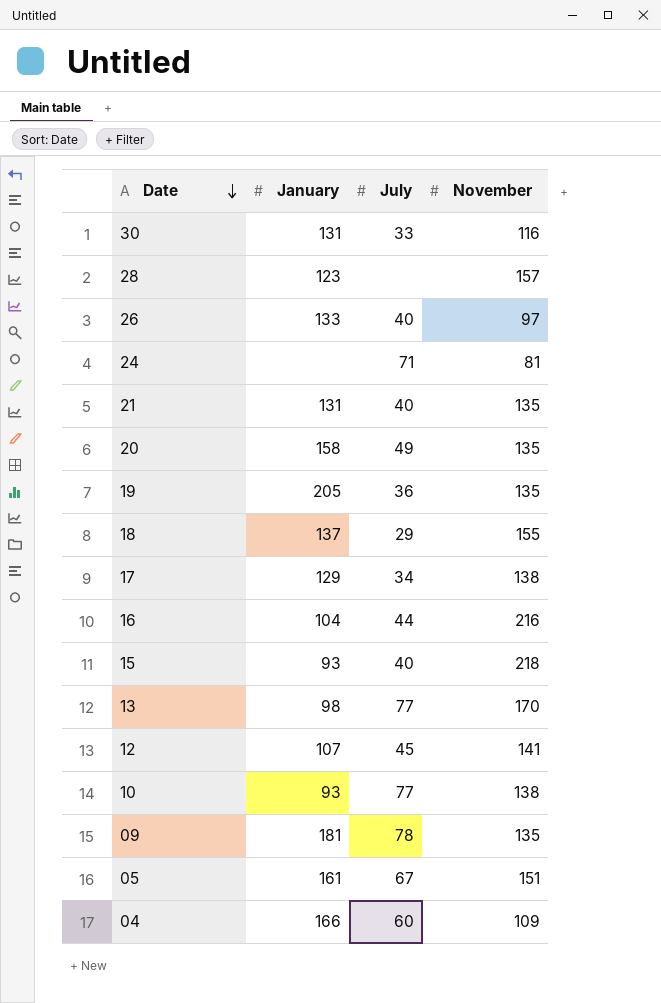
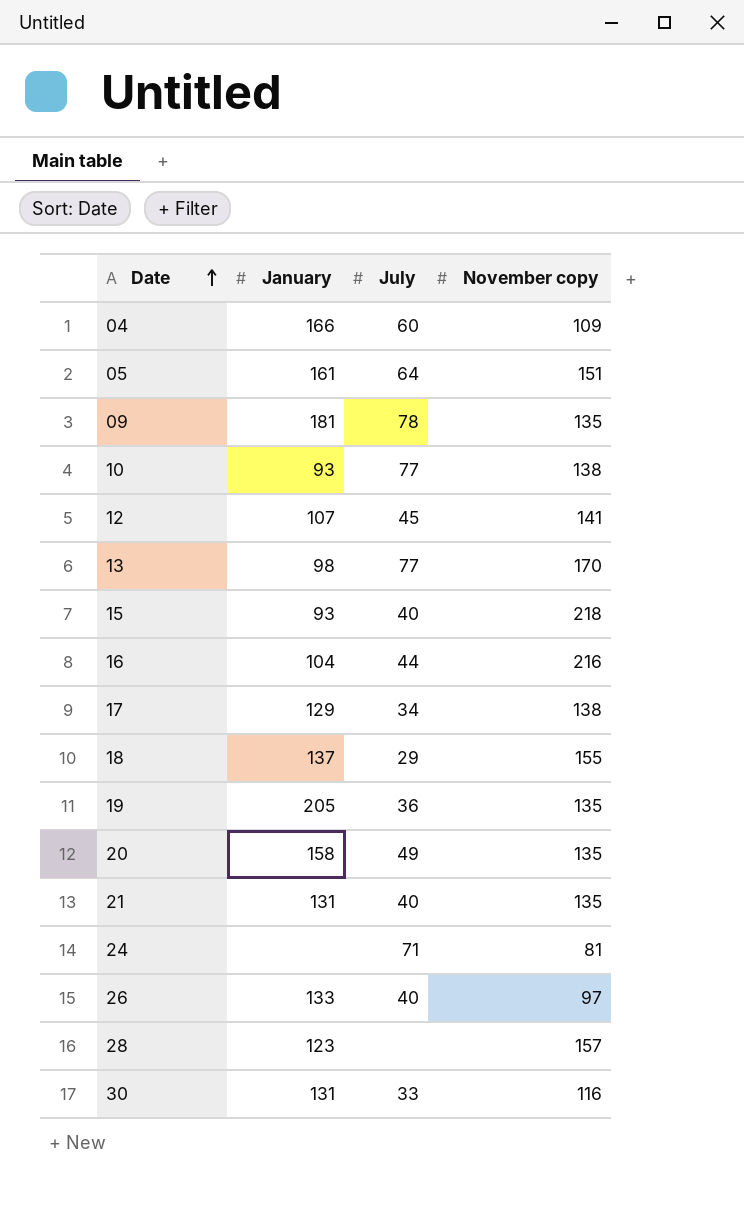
row order: Date descending -> Date ascending
column name: November -> November copy
05 | July: 67 -> 64

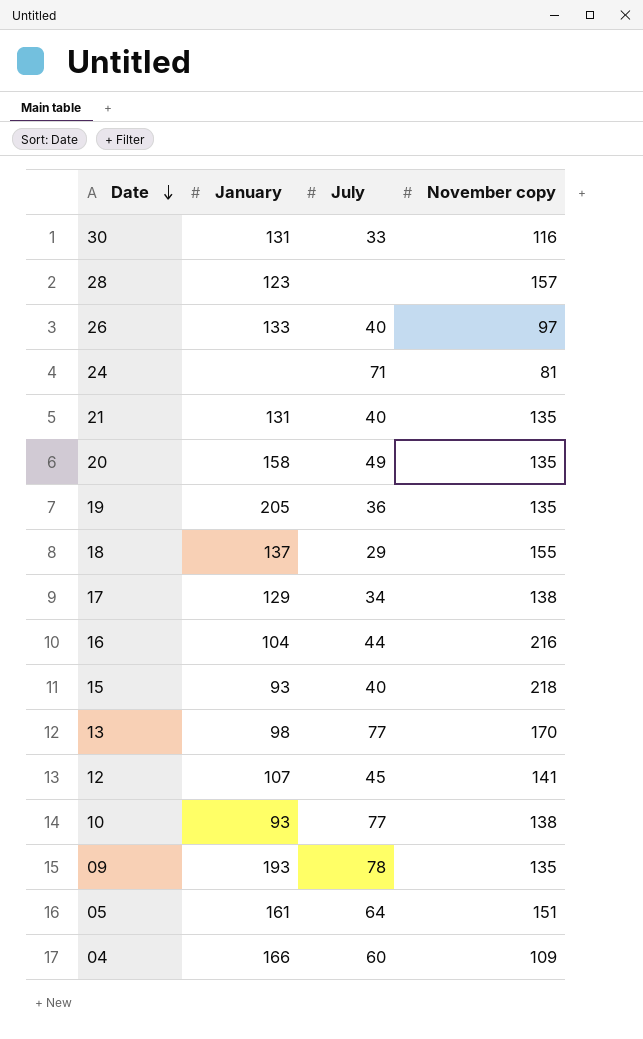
row order: Date ascending -> Date descending
09 | January: 181 -> 193

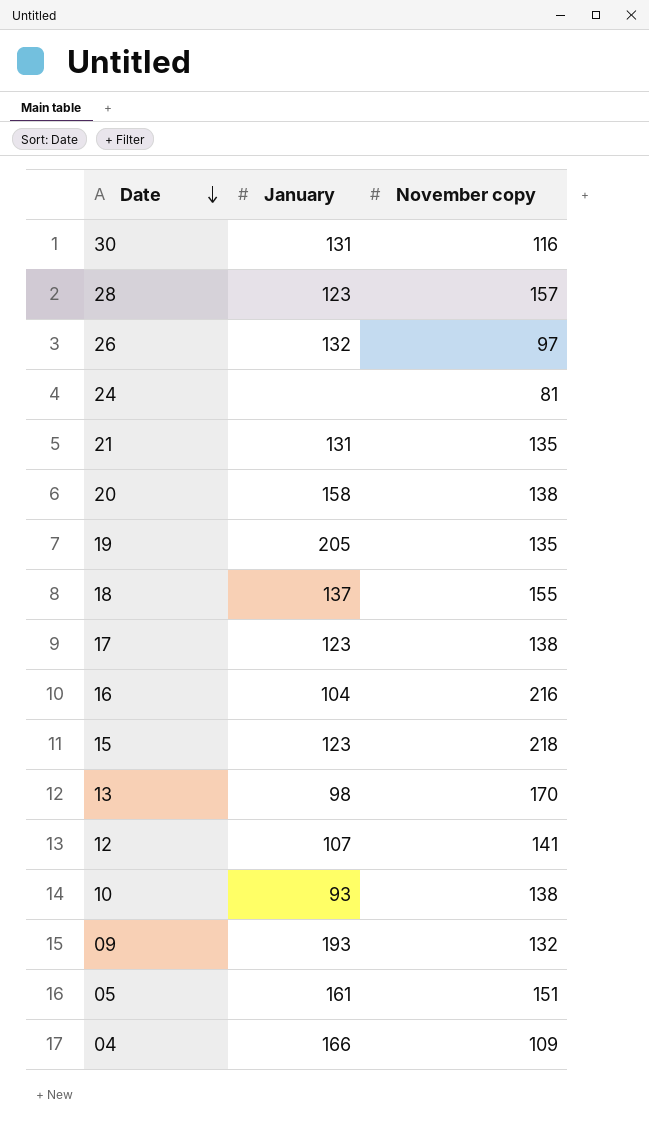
column July | position: 3 -> none
26 | January: 133 -> 132
20 | November copy: 135 -> 138
17 | January: 129 -> 123
15 | January: 93 -> 123
09 | November copy: 135 -> 132

